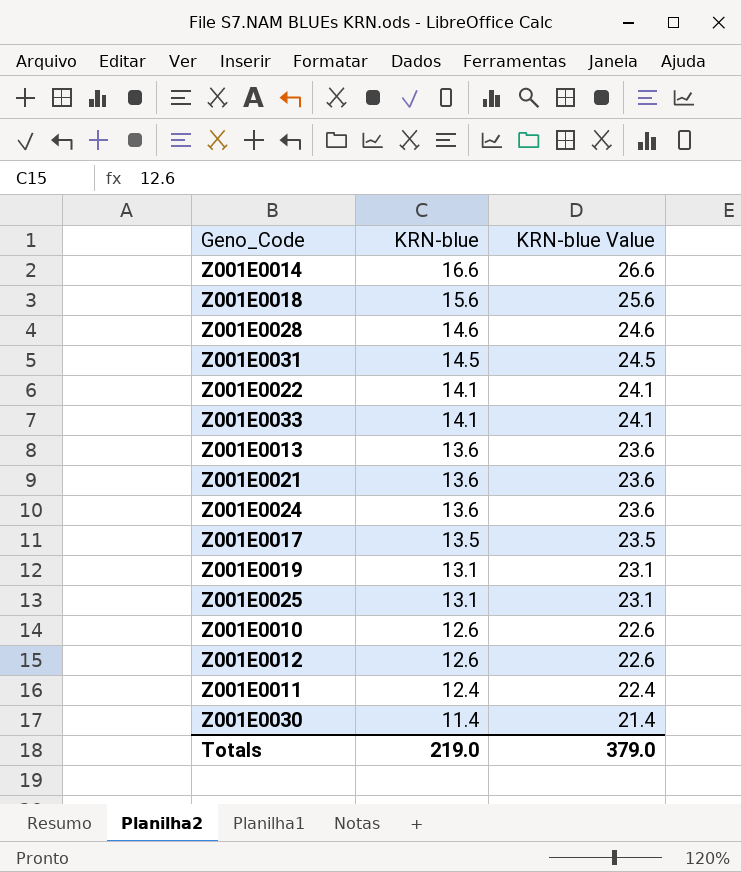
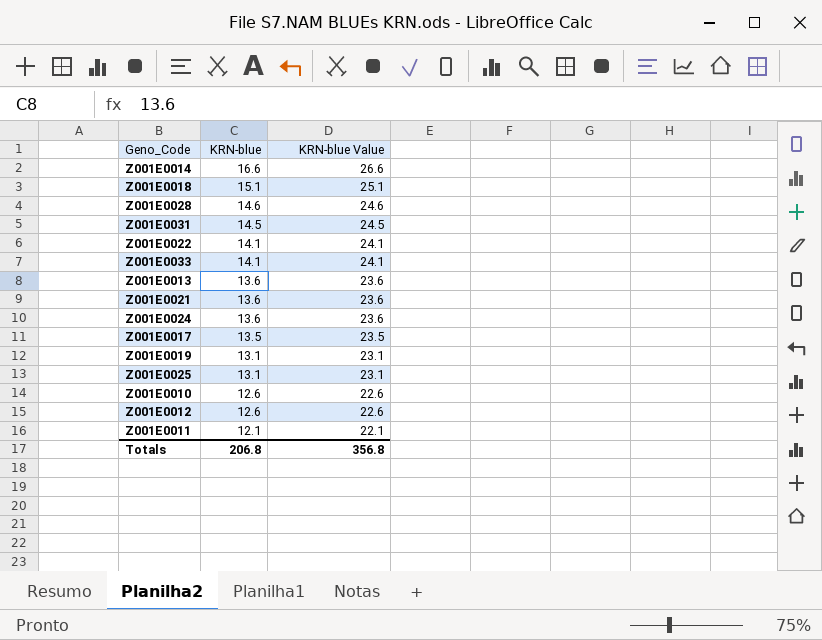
row Z001E0030: 11.4 | 21.4 -> none
Z001E0018 | KRN-blue: 15.6 -> 15.1
Z001E0018 | KRN-blue Value: 25.6 -> 25.1
Z001E0011 | KRN-blue: 12.4 -> 12.1
Z001E0011 | KRN-blue Value: 22.4 -> 22.1
Totals | KRN-blue: 219.0 -> 206.8
Totals | KRN-blue Value: 379.0 -> 356.8

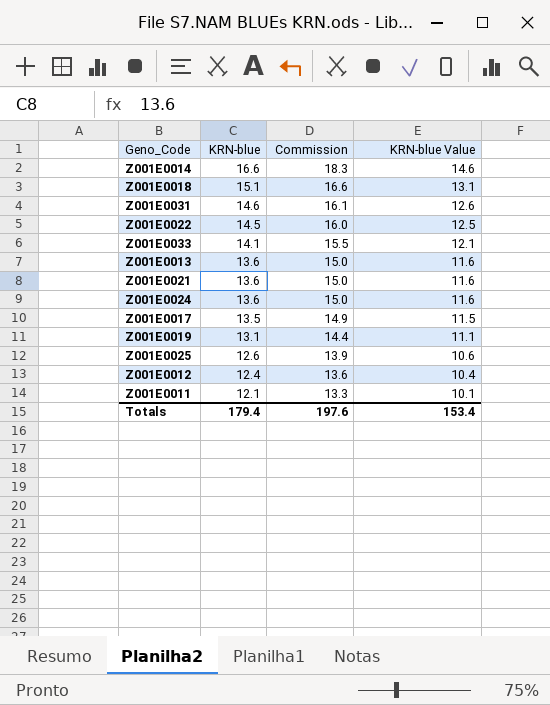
column Commission | formula: none -> [KRN-blue] * 1.1
column KRN-blue Value | formula: [KRN-blue] + 10 -> [KRN-blue] - 2
row Z001E0028: 14.6 | 24.6 -> none
row Z001E0010: 12.6 | 22.6 -> none
Z001E0031 | KRN-blue: 14.5 -> 14.6
Z001E0022 | KRN-blue: 14.1 -> 14.5
Z001E0025 | KRN-blue: 13.1 -> 12.6
Z001E0012 | KRN-blue: 12.6 -> 12.4
Totals | KRN-blue: 206.8 -> 179.4
Totals | KRN-blue Value: 356.8 -> 153.4

